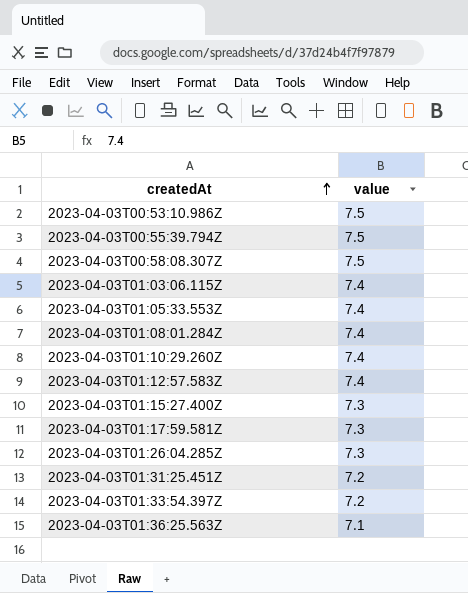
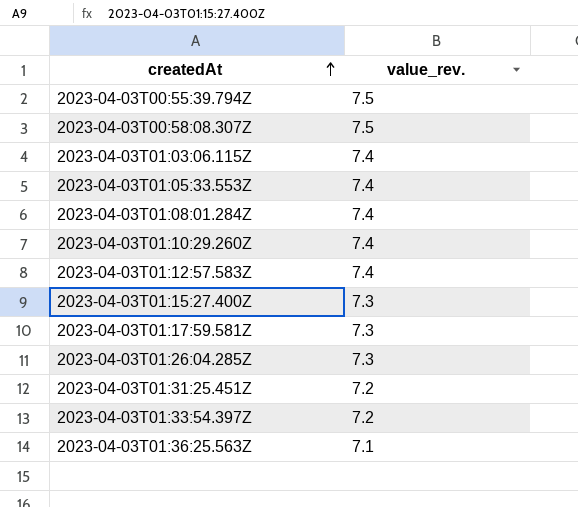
column name: value -> value_rev.
row 2023-04-03T00:53:10.986Z: 7.5 -> none

